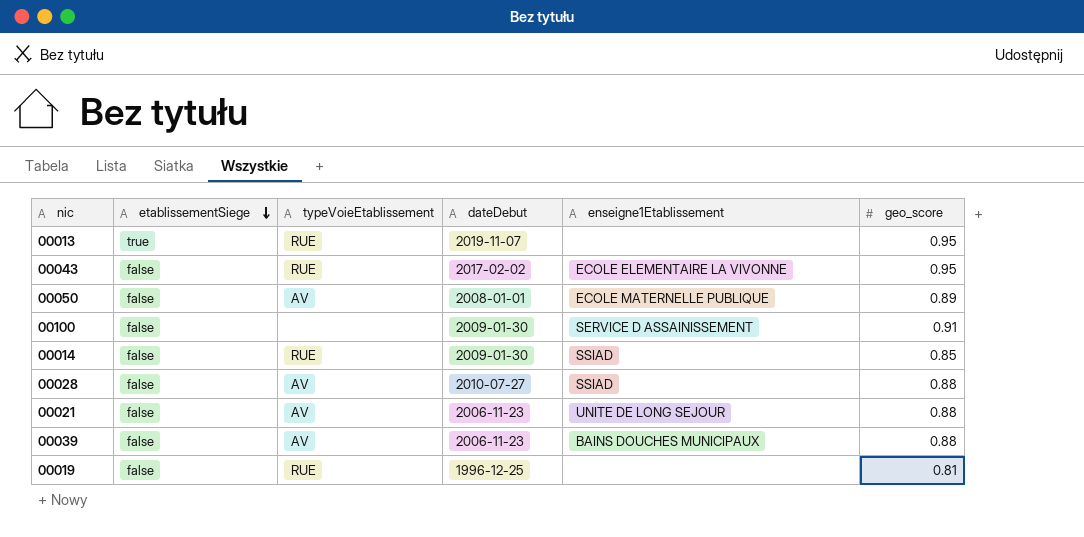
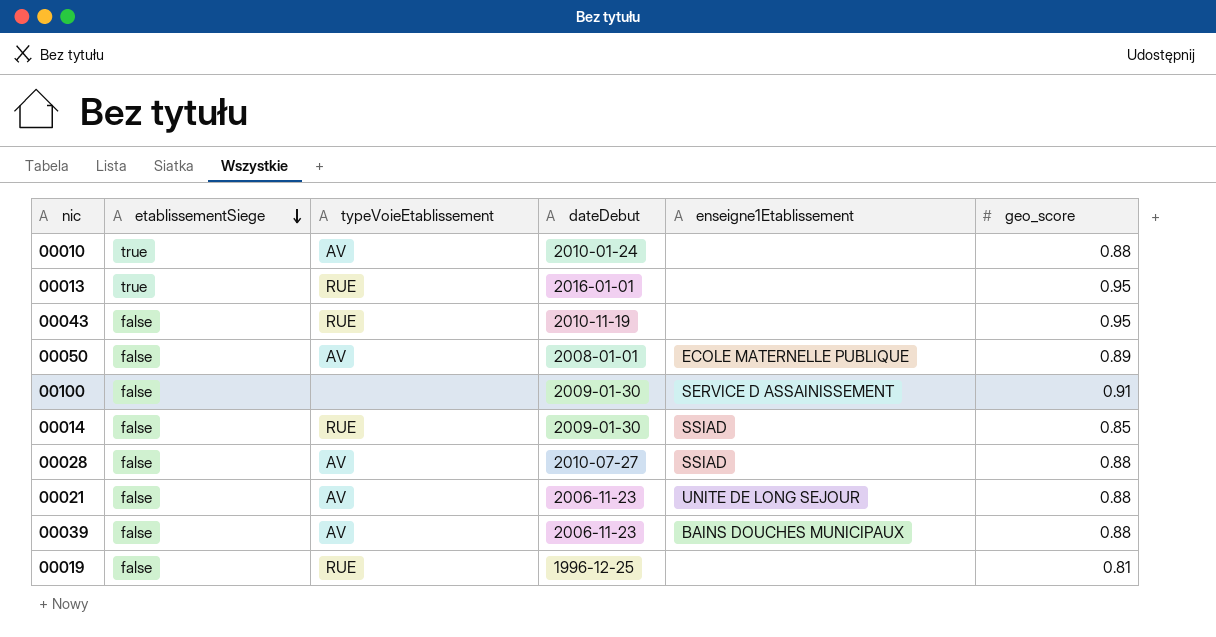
row 00010: none -> true | AV | 2010-01-24 | none | 0.88
00013 | dateDebut: 2019-11-07 -> 2016-01-01
00043 | dateDebut: 2017-02-02 -> 2010-11-19
00043 | enseigne1Etablissement: ECOLE ELEMENTAIRE LA VIVONNE -> none

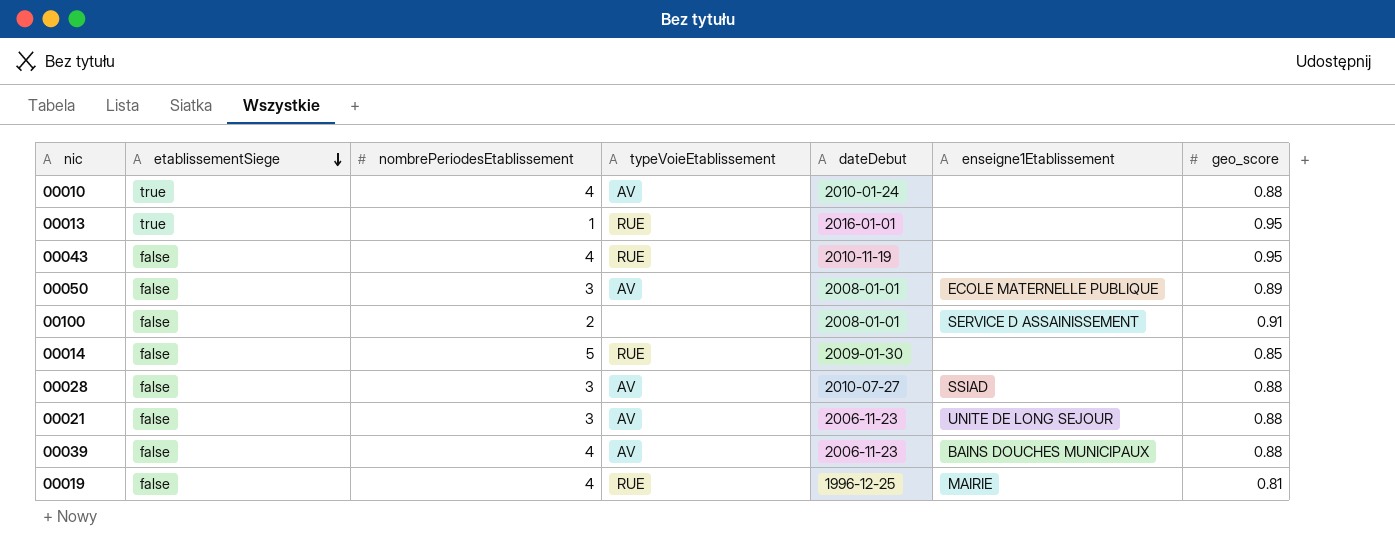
column nombrePeriodesEtablissement | position: none -> 3
00100 | dateDebut: 2009-01-30 -> 2008-01-01
00014 | enseigne1Etablissement: SSIAD -> none
00019 | enseigne1Etablissement: none -> MAIRIE

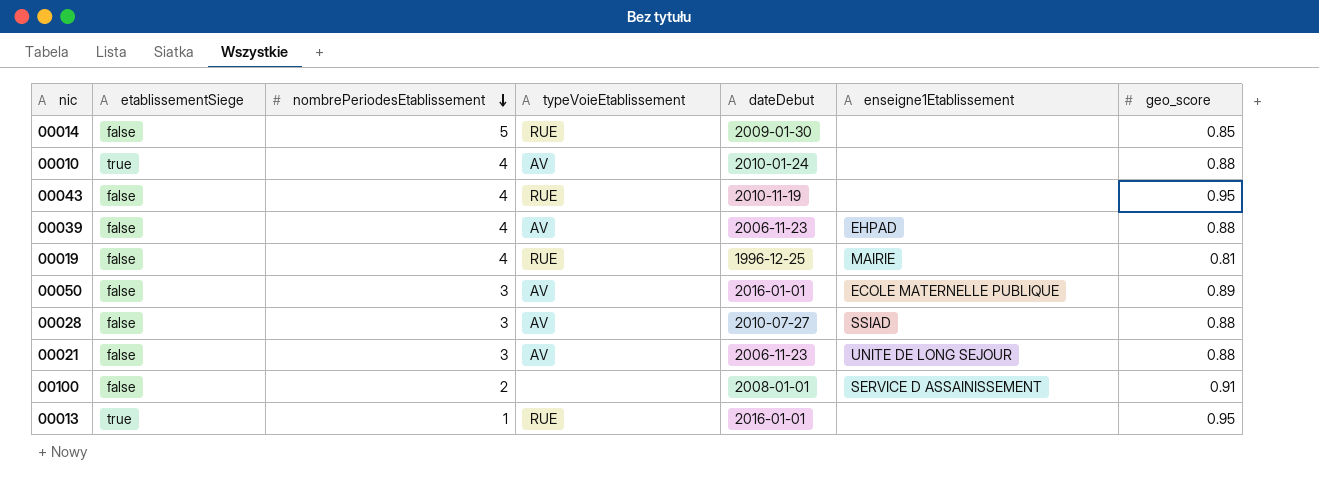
row order: etablissementSiege descending -> nombrePeriodesEtablissement descending
00039 | enseigne1Etablissement: BAINS DOUCHES MUNICIPAUX -> EHPAD
00050 | dateDebut: 2008-01-01 -> 2016-01-01

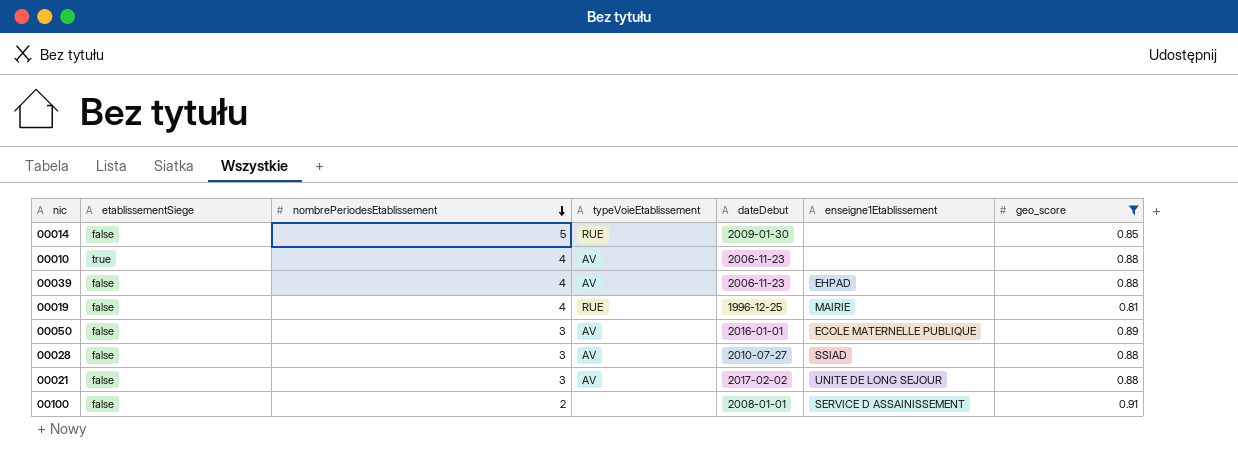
filter: none -> geo_score != 0.95
00010 | dateDebut: 2010-01-24 -> 2006-11-23
00021 | dateDebut: 2006-11-23 -> 2017-02-02

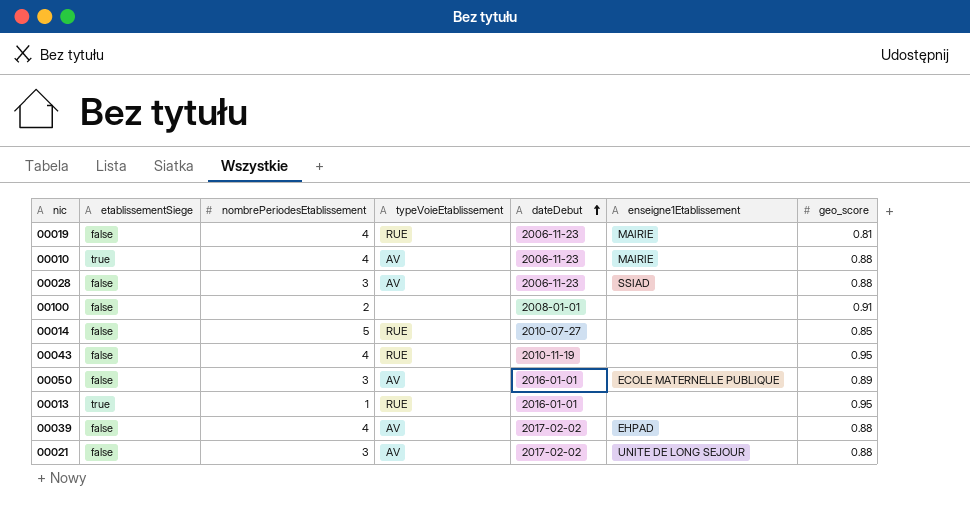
filter: geo_score != 0.95 -> none
row order: nombrePeriodesEtablissement descending -> dateDebut ascending
00019 | dateDebut: 1996-12-25 -> 2006-11-23
00010 | enseigne1Etablissement: none -> MAIRIE
00028 | dateDebut: 2010-07-27 -> 2006-11-23
00100 | enseigne1Etablissement: SERVICE D ASSAINISSEMENT -> none
00014 | dateDebut: 2009-01-30 -> 2010-07-27
00039 | dateDebut: 2006-11-23 -> 2017-02-02

